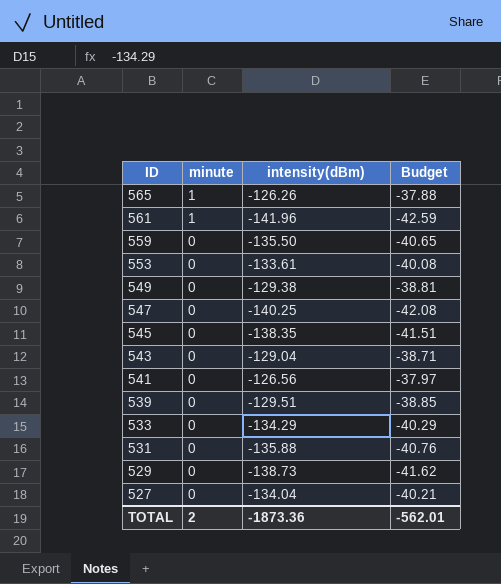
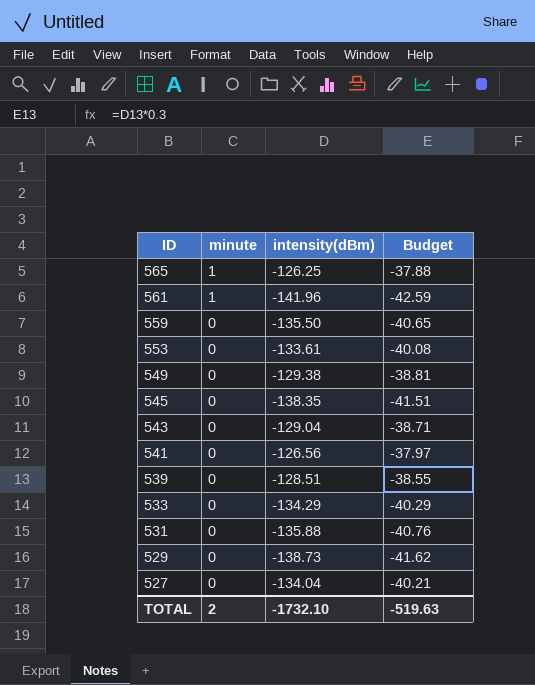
row 547: 0 | -140.25 | -42.08 -> none
565 | intensity(dBm): -126.26 -> -126.25
539 | intensity(dBm): -129.51 -> -128.51
539 | Budget: -38.85 -> -38.55
TOTAL | intensity(dBm): -1873.36 -> -1732.10
TOTAL | Budget: -562.01 -> -519.63

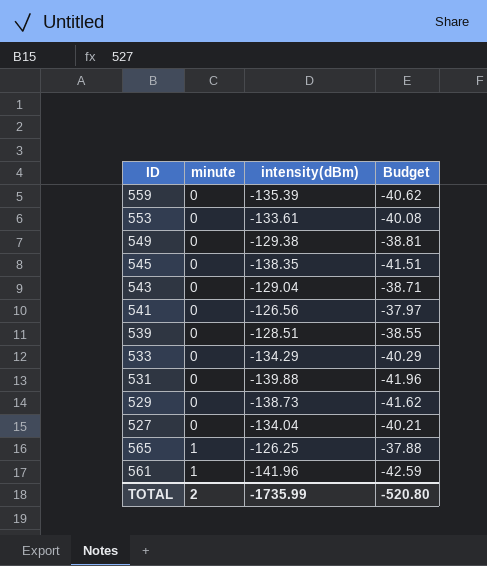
row order: ID descending -> minute ascending
559 | intensity(dBm): -135.50 -> -135.39
559 | Budget: -40.65 -> -40.62
531 | intensity(dBm): -135.88 -> -139.88
531 | Budget: -40.76 -> -41.96
TOTAL | intensity(dBm): -1732.10 -> -1735.99
TOTAL | Budget: -519.63 -> -520.80

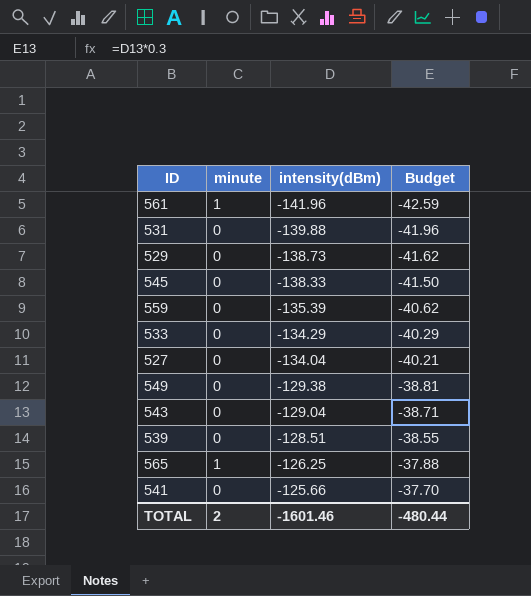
row order: minute ascending -> intensity(dBm) ascending
row 553: 0 | -133.61 | -40.08 -> none
545 | intensity(dBm): -138.35 -> -138.33
545 | Budget: -41.51 -> -41.50
541 | intensity(dBm): -126.56 -> -125.66
541 | Budget: -37.97 -> -37.70
TOTAL | intensity(dBm): -1735.99 -> -1601.46
TOTAL | Budget: -520.80 -> -480.44

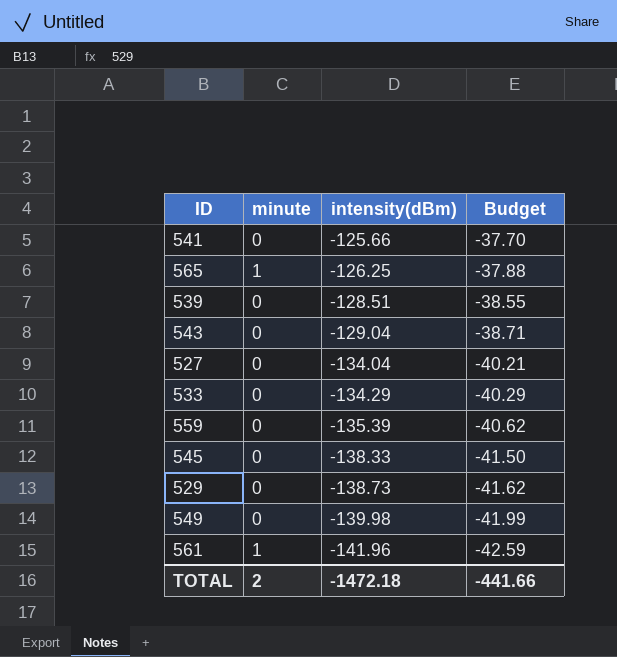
row order: intensity(dBm) ascending -> intensity(dBm) descending
row 531: 0 | -139.88 | -41.96 -> none
549 | intensity(dBm): -129.38 -> -139.98
549 | Budget: -38.81 -> -41.99
TOTAL | intensity(dBm): -1601.46 -> -1472.18
TOTAL | Budget: -480.44 -> -441.66

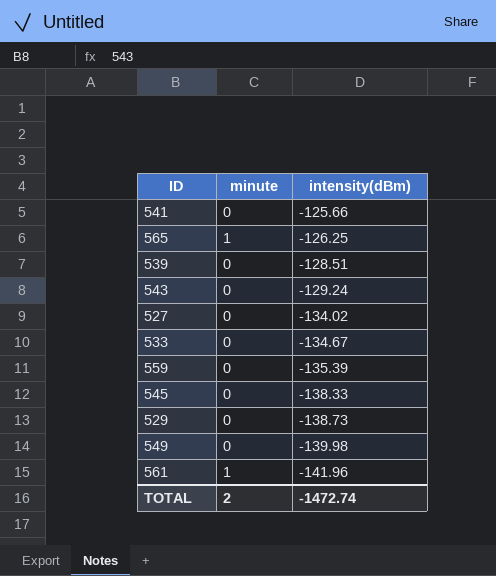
column Budget | formula: [intensity(dBm)] * 0.3 -> none
543 | intensity(dBm): -129.04 -> -129.24
527 | intensity(dBm): -134.04 -> -134.02
533 | intensity(dBm): -134.29 -> -134.67
TOTAL | intensity(dBm): -1472.18 -> -1472.74

